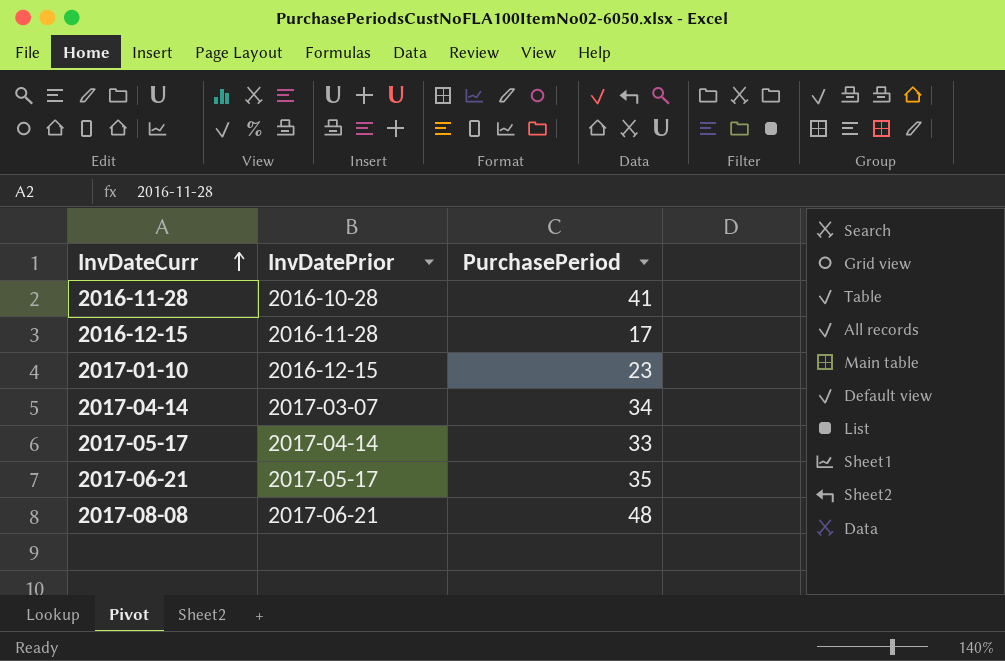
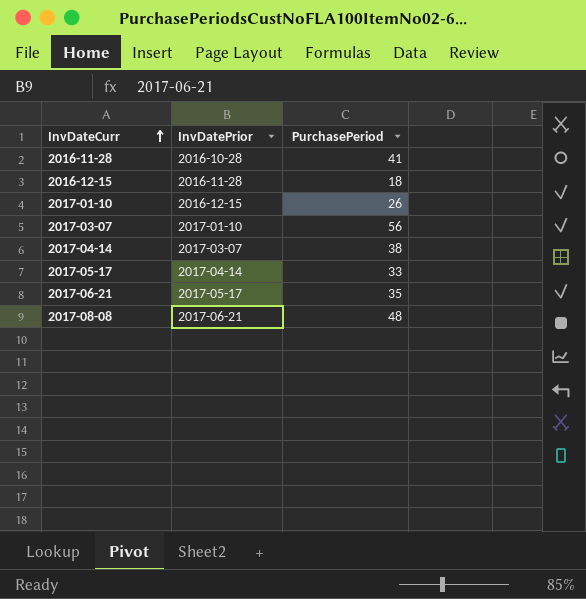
2016-12-15 | PurchasePeriod: 17 -> 18
2017-01-10 | PurchasePeriod: 23 -> 26
row 2017-03-07: none -> 2017-01-10 | 56
2017-04-14 | PurchasePeriod: 34 -> 38

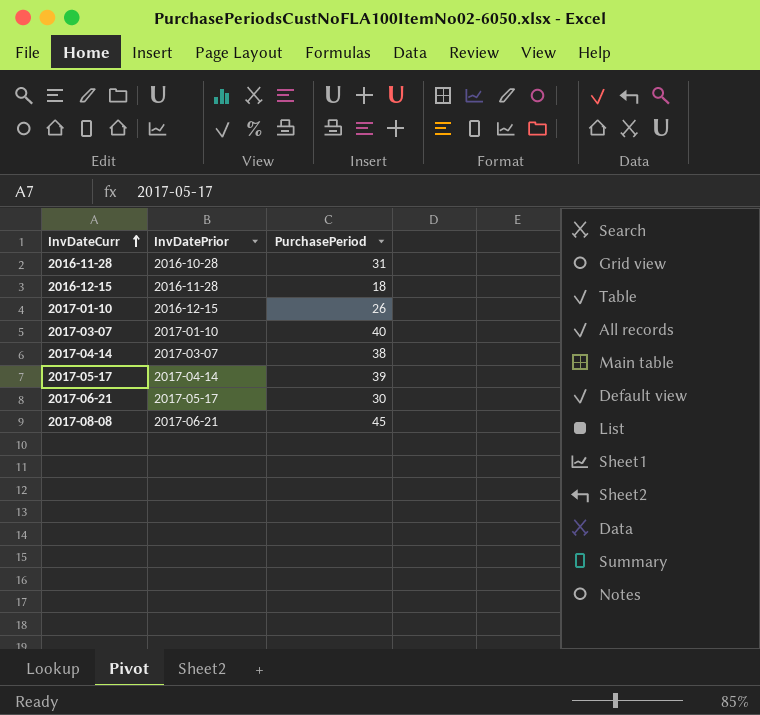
2016-11-28 | PurchasePeriod: 41 -> 31
2017-03-07 | PurchasePeriod: 56 -> 40
2017-05-17 | PurchasePeriod: 33 -> 39
2017-06-21 | PurchasePeriod: 35 -> 30
2017-08-08 | PurchasePeriod: 48 -> 45

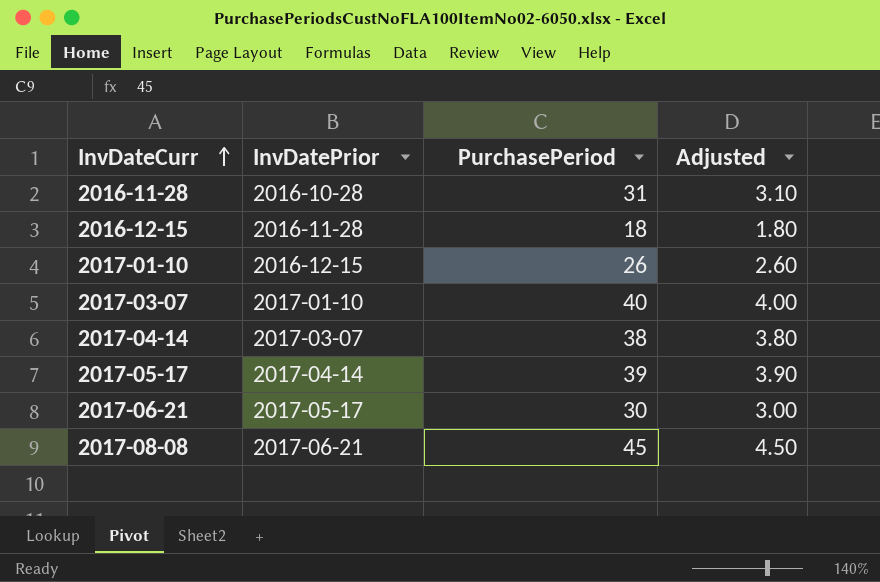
column Adjusted | formula: none -> [PurchasePeriod] * 0.1

